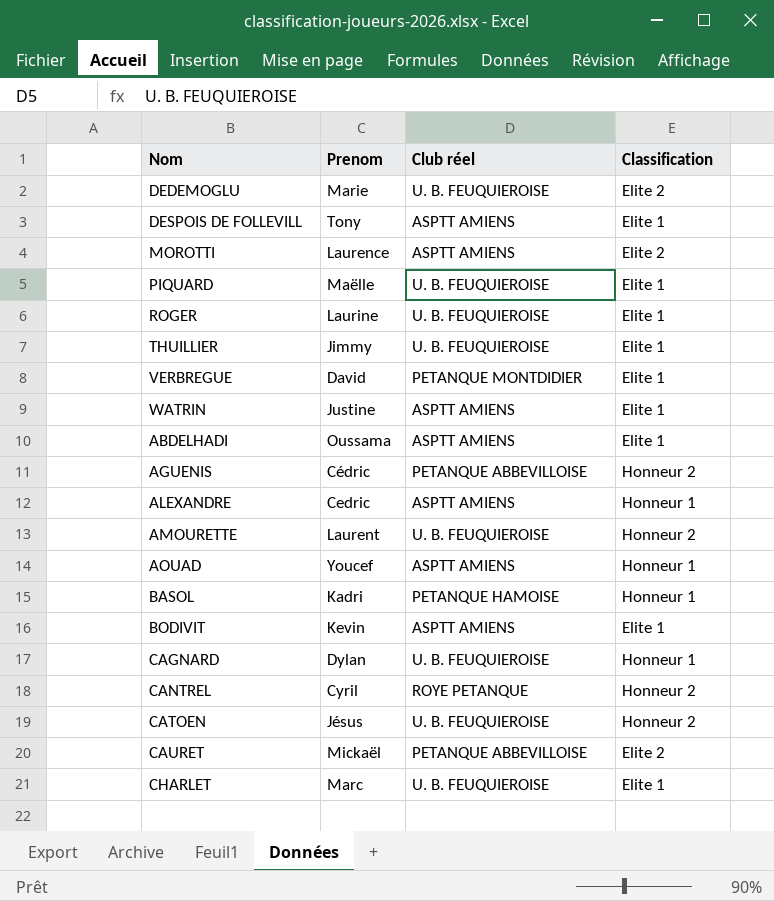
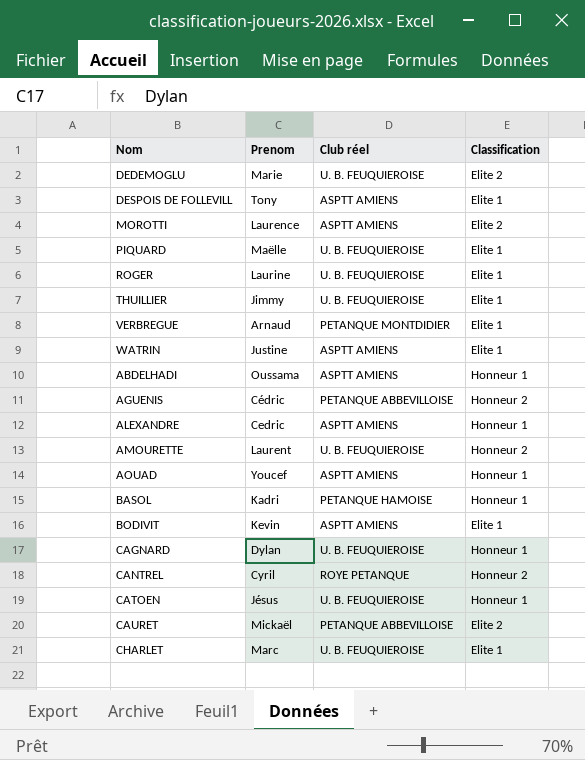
VERBREGUE | Prenom: David -> Arnaud
ABDELHADI | Classification: Elite 1 -> Honneur 1
CATOEN | Classification: Honneur 2 -> Honneur 1

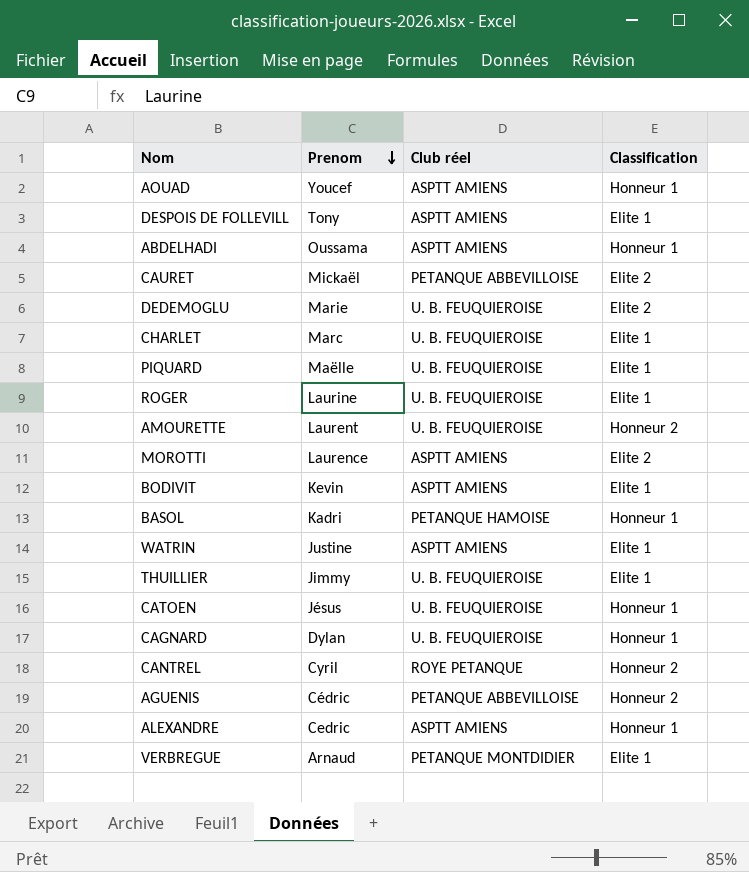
row order: none -> Prenom descending

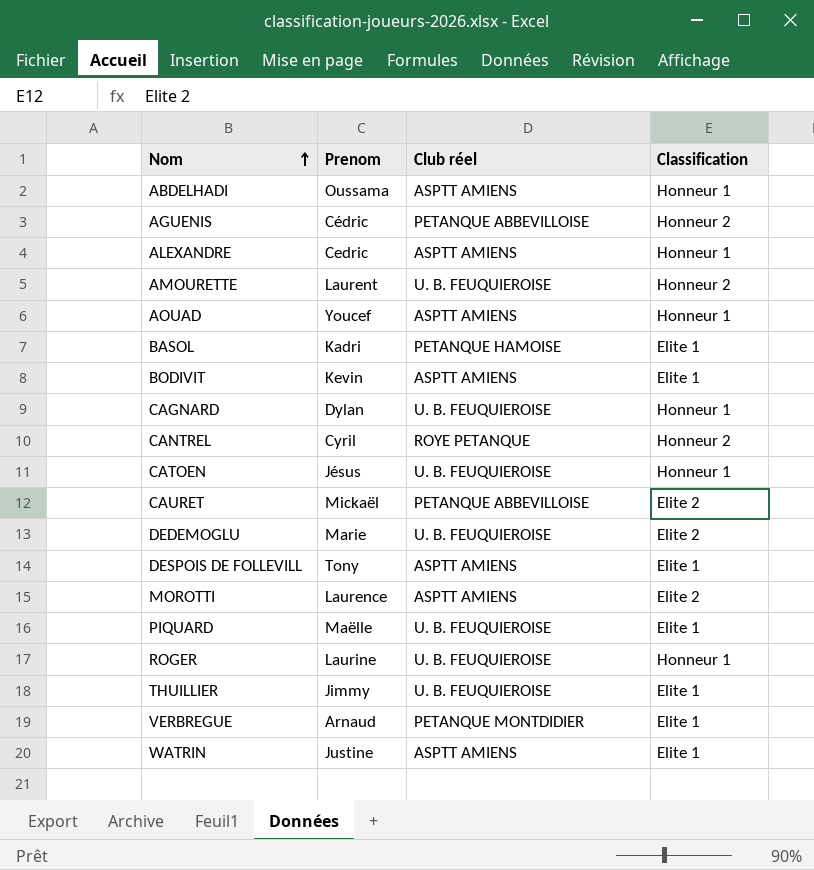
row order: Prenom descending -> Nom ascending
row CHARLET: Marc | U. B. FEUQUIEROISE | Elite 1 -> none
BASOL | Classification: Honneur 1 -> Elite 1
ROGER | Classification: Elite 1 -> Honneur 1

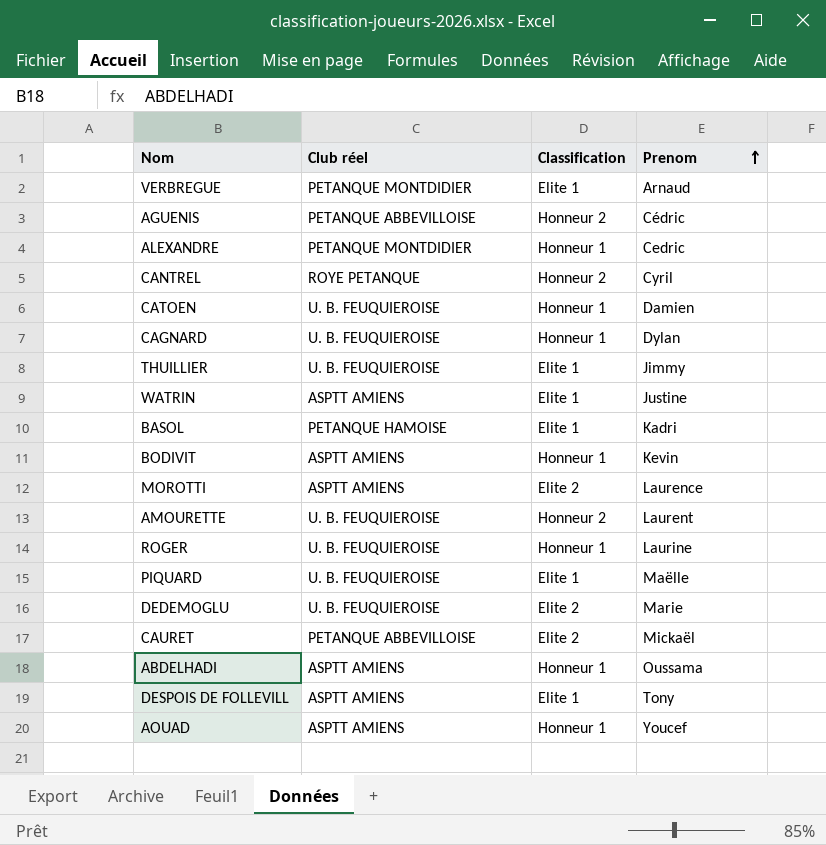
row order: Nom ascending -> Prenom ascending
column Prenom | position: 2 -> 4
ALEXANDRE | Club réel: ASPTT AMIENS -> PETANQUE MONTDIDIER
CATOEN | Prenom: Jésus -> Damien
BODIVIT | Classification: Elite 1 -> Honneur 1

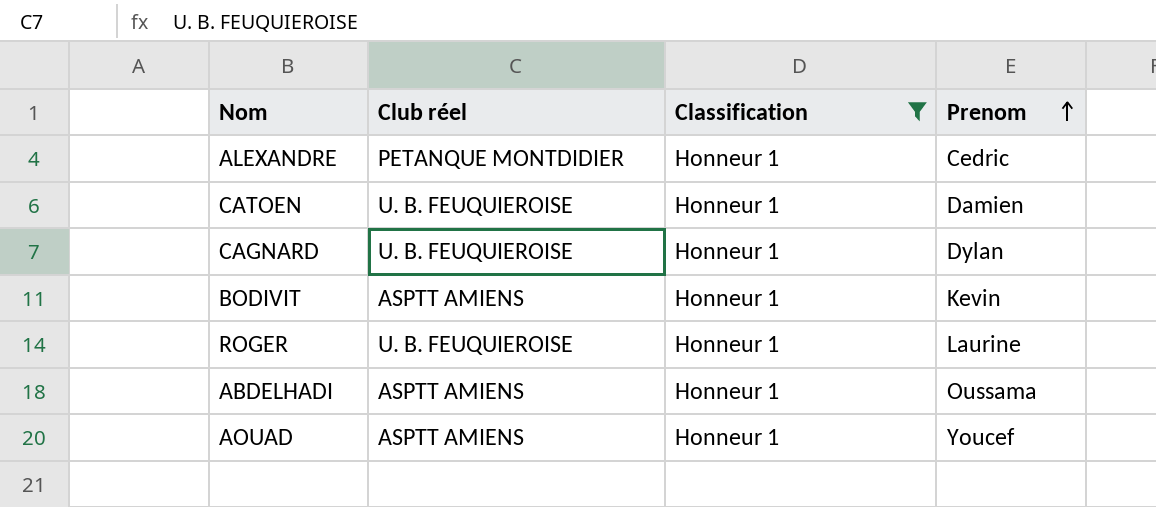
filter: none -> Classification = Honneur 1

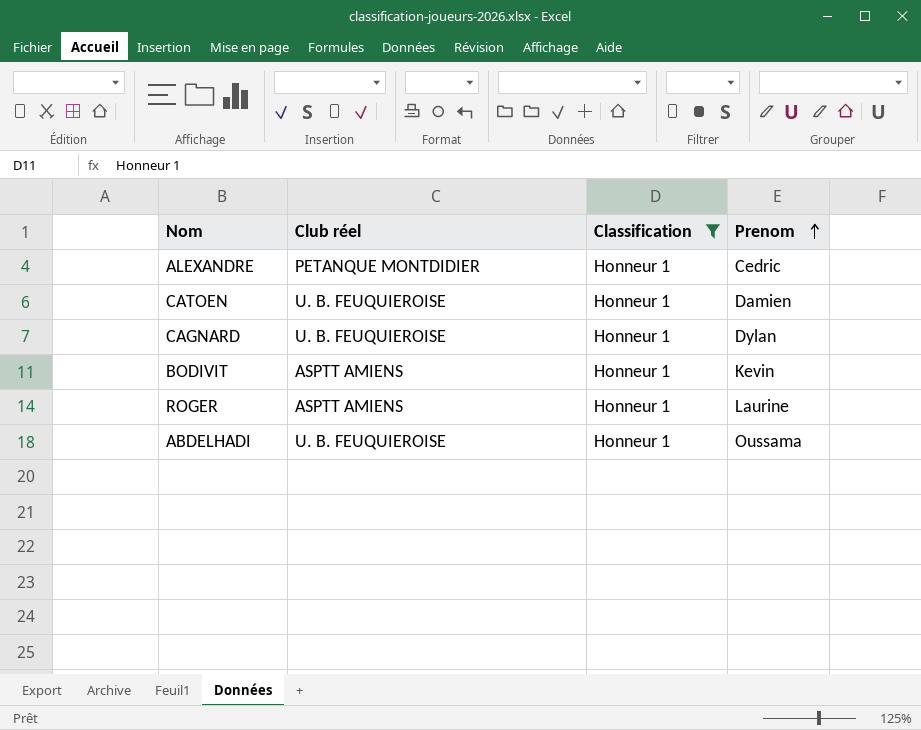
row AOUAD: ASPTT AMIENS | Honneur 1 | Youcef -> none
ROGER | Club réel: U. B. FEUQUIEROISE -> ASPTT AMIENS
ABDELHADI | Club réel: ASPTT AMIENS -> U. B. FEUQUIEROISE

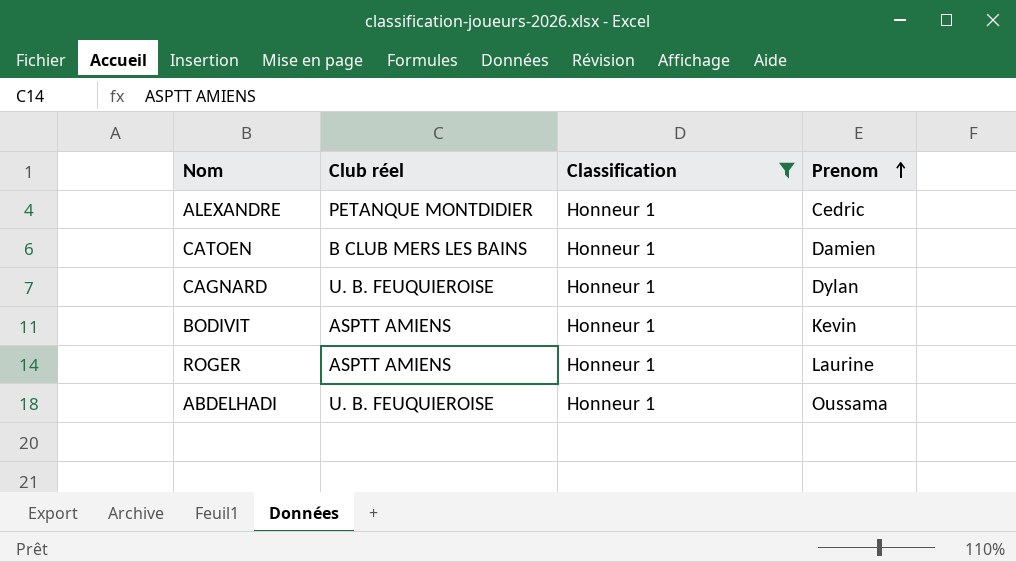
CATOEN | Club réel: U. B. FEUQUIEROISE -> B CLUB MERS LES BAINS

